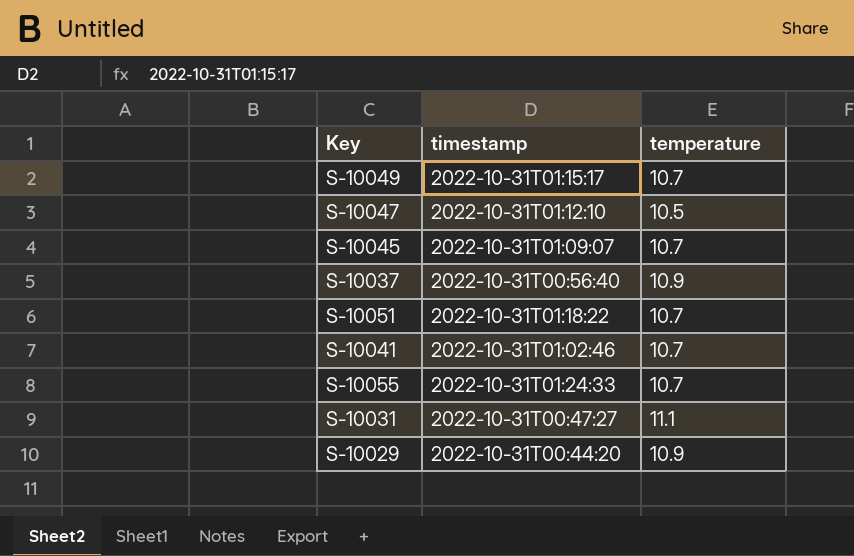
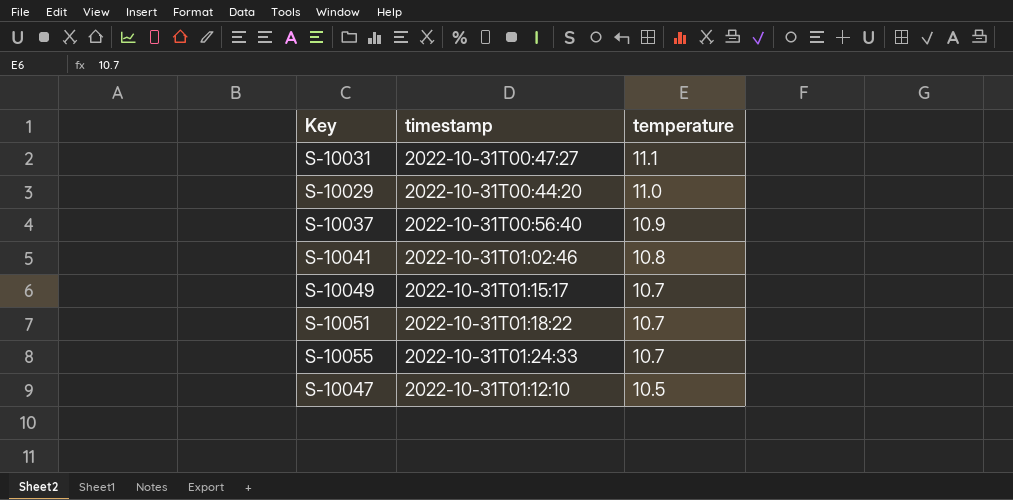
row order: none -> temperature descending
row S-10045: 2022-10-31T01:09:07 | 10.7 -> none
S-10029 | temperature: 10.9 -> 11.0
S-10041 | temperature: 10.7 -> 10.8

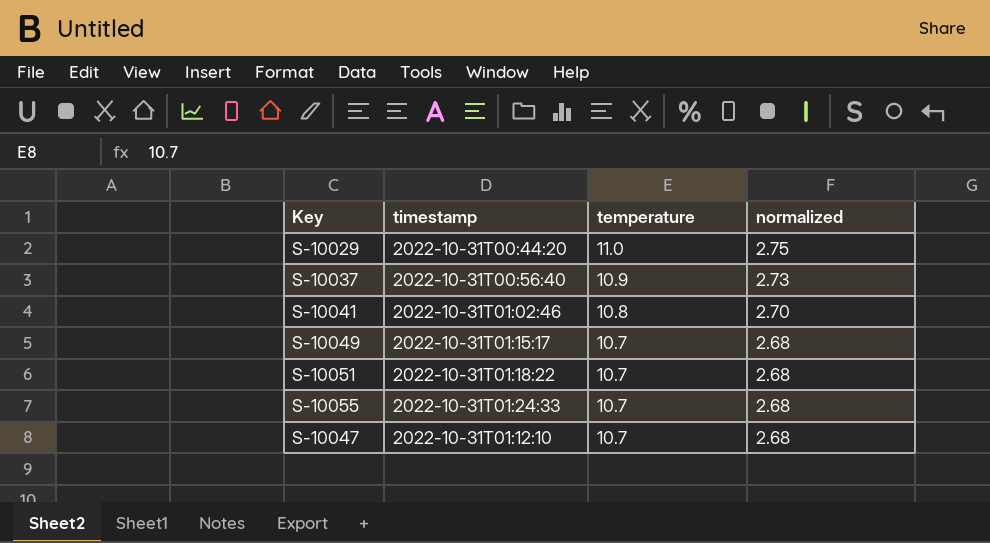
column normalized | formula: none -> [temperature] * 0.25
row S-10031: 2022-10-31T00:47:27 | 11.1 -> none
S-10047 | temperature: 10.5 -> 10.7

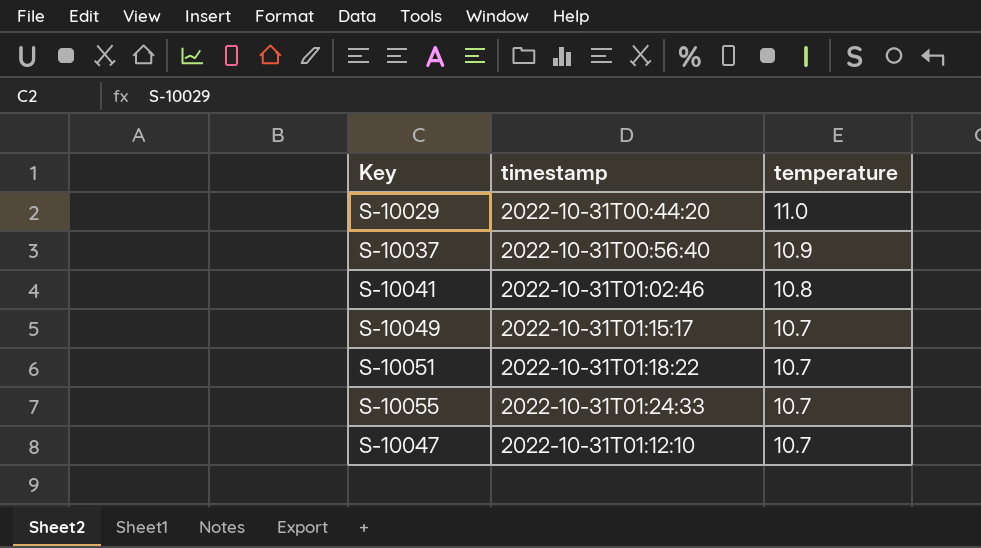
column normalized | formula: [temperature] * 0.25 -> none

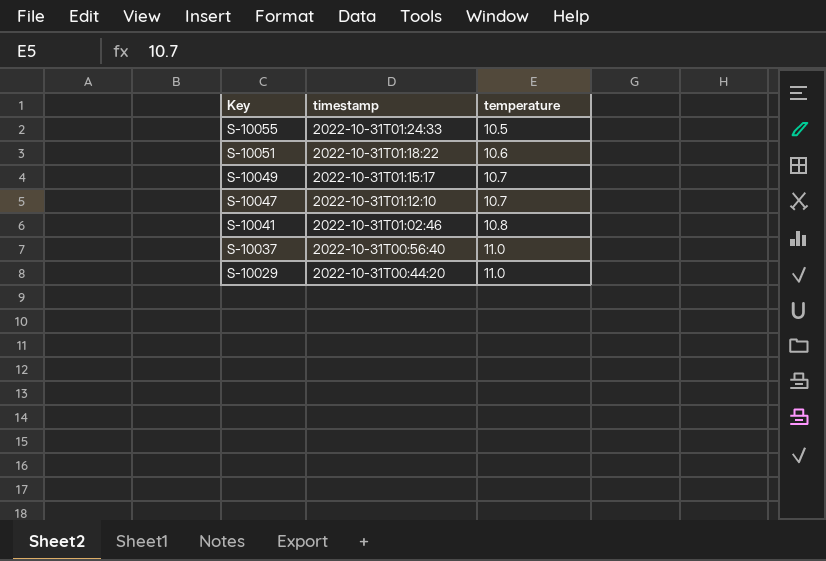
row order: temperature descending -> Key descending
S-10055 | temperature: 10.7 -> 10.5
S-10051 | temperature: 10.7 -> 10.6
S-10037 | temperature: 10.9 -> 11.0

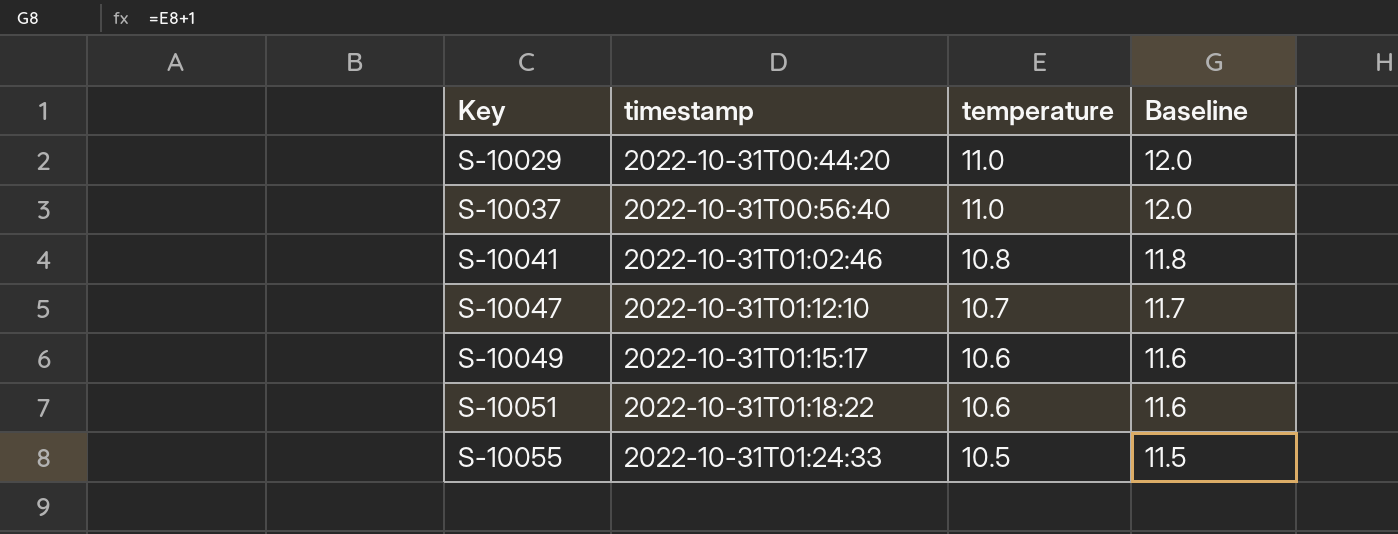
row order: Key descending -> Key ascending
column Baseline | formula: none -> [temperature] + 1
S-10049 | temperature: 10.7 -> 10.6

